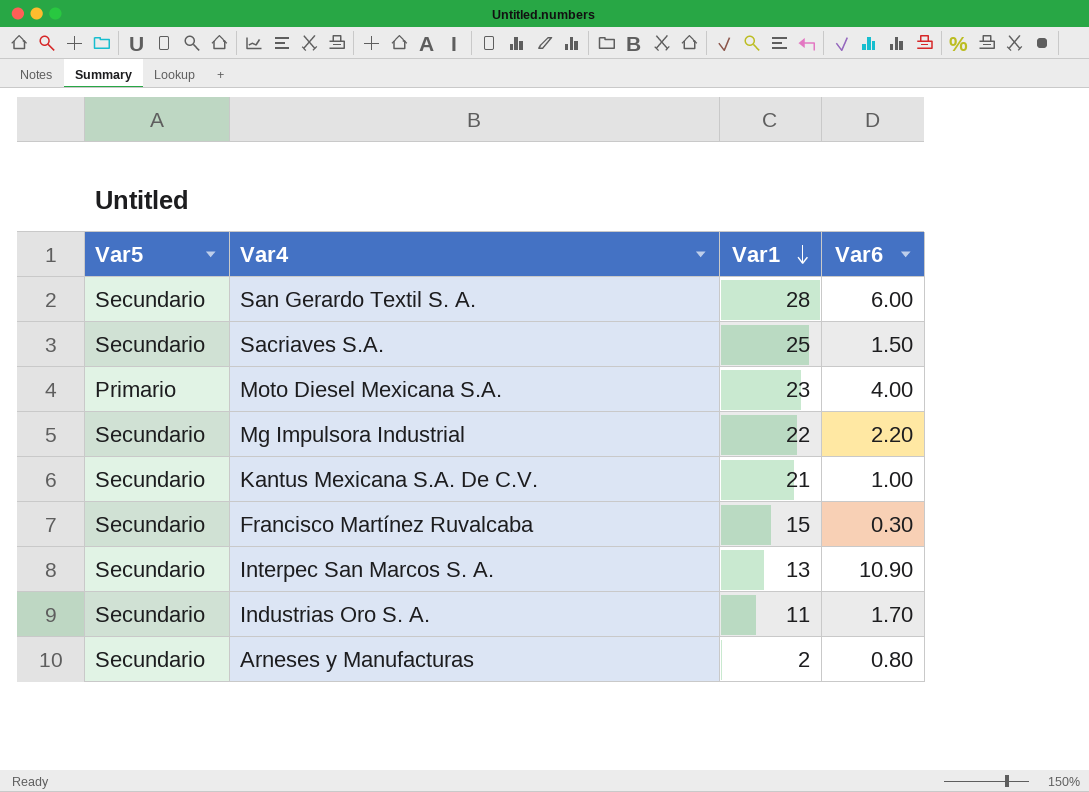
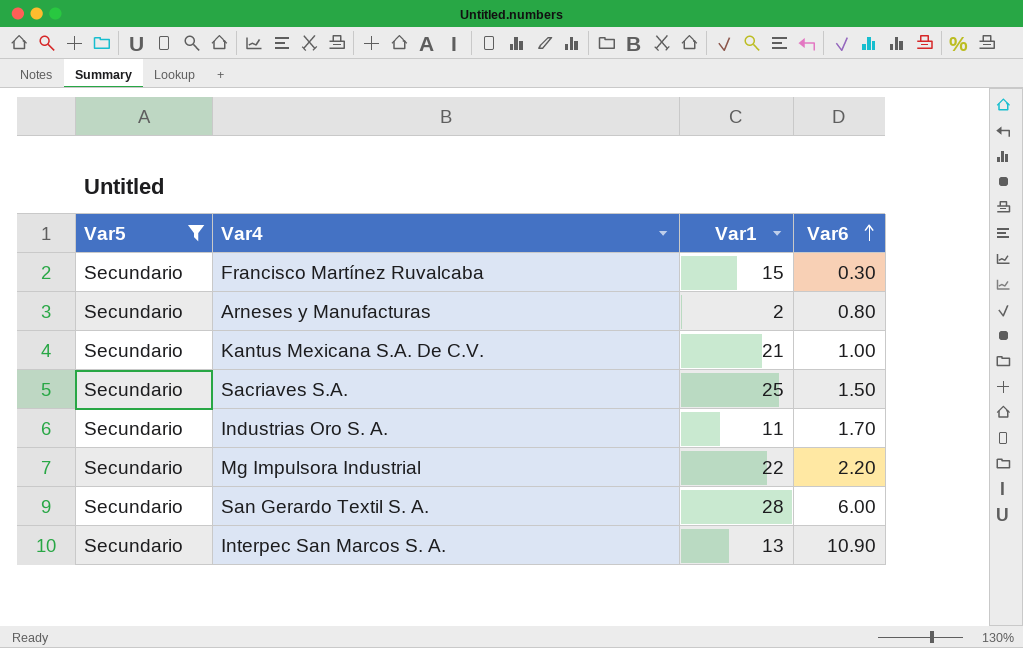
filter: none -> Var5 = Secundario
row order: Var1 descending -> Var6 ascending

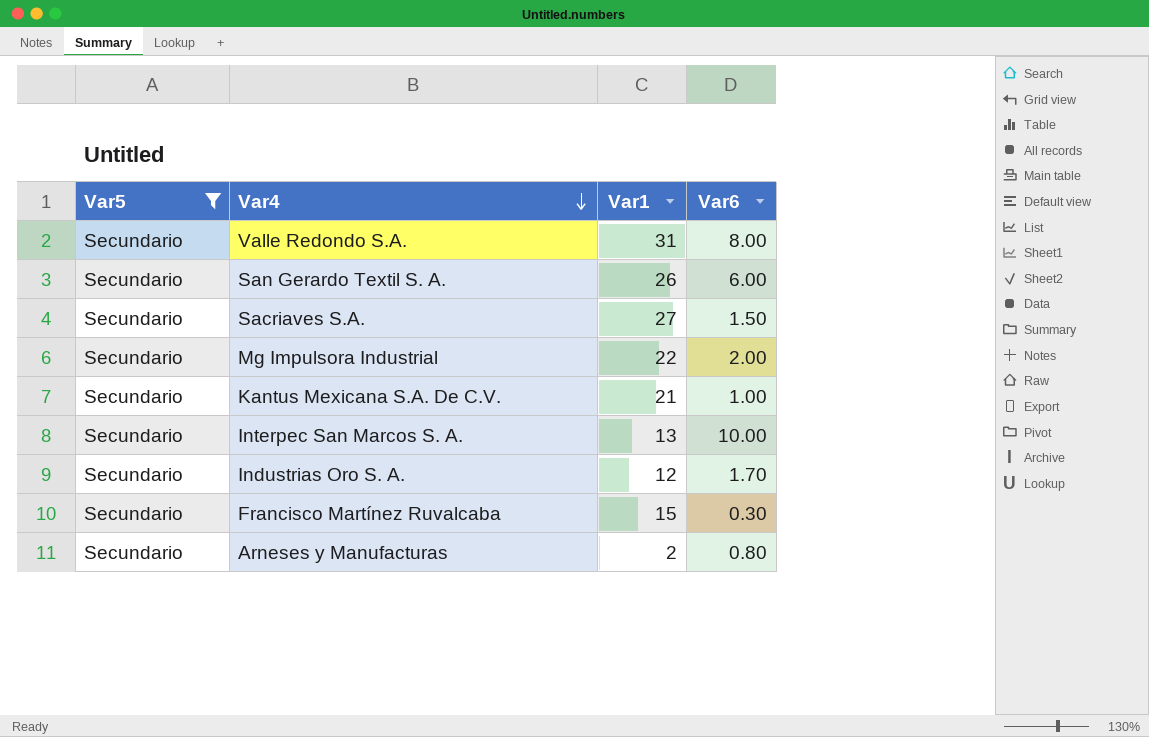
row order: Var6 ascending -> Var4 descending
row Valle Redondo S.A.: none -> Secundario | 31 | 8.00
San Gerardo Textil S. A. | Var1: 28 -> 26
Sacriaves S.A. | Var1: 25 -> 27
Mg Impulsora Industrial | Var6: 2.20 -> 2.00
Interpec San Marcos S. A. | Var6: 10.90 -> 10.00
Industrias Oro S. A. | Var1: 11 -> 12

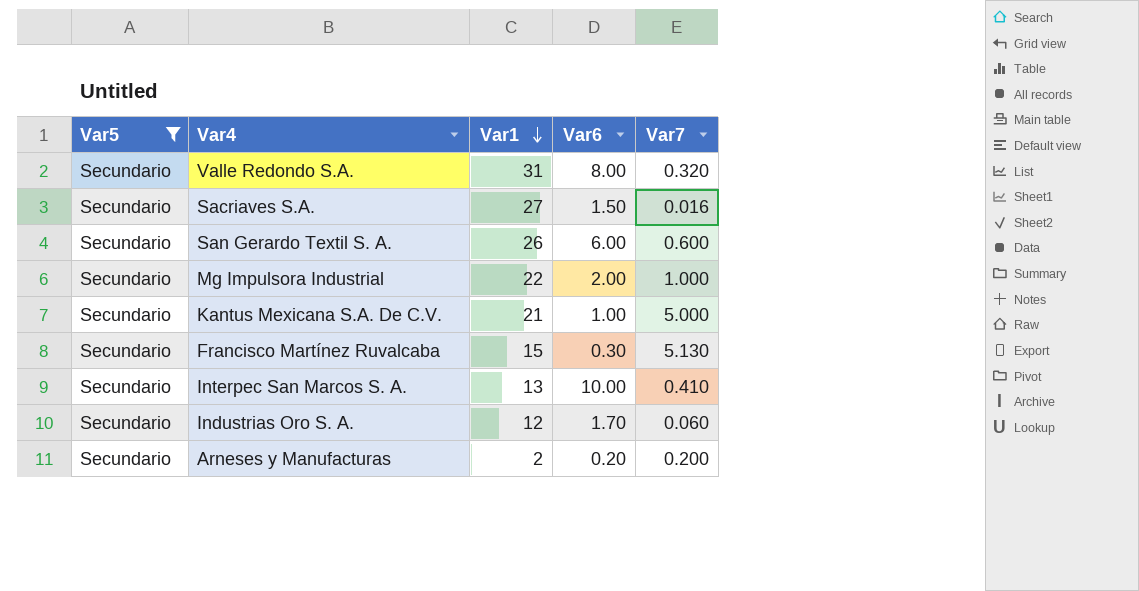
row order: Var4 descending -> Var1 descending
column Var7 | position: none -> 5
Arneses y Manufacturas | Var6: 0.80 -> 0.20

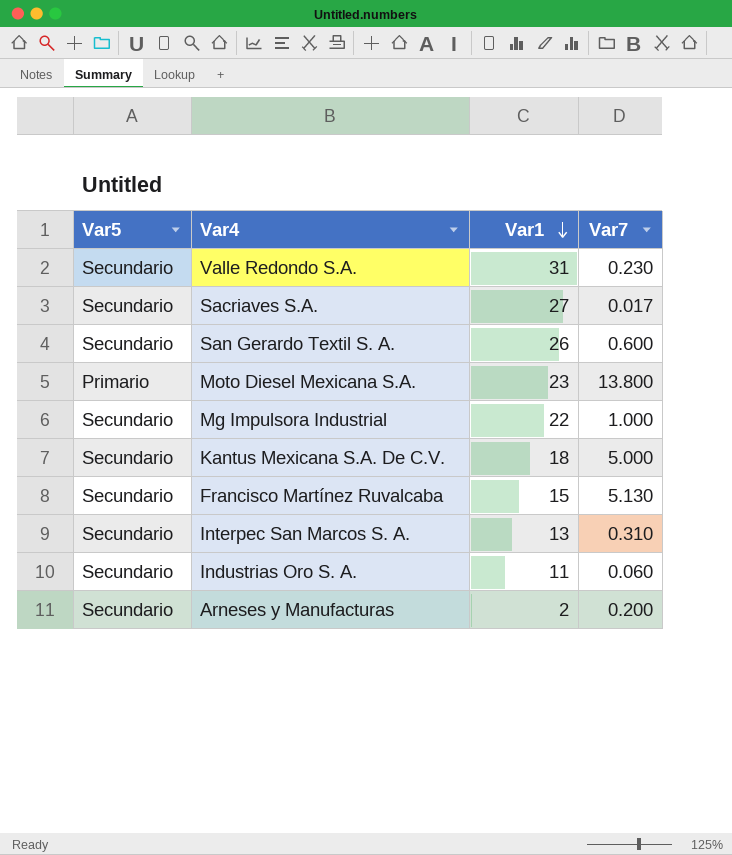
filter: Var5 = Secundario -> none
column Var6 | position: 4 -> none
Valle Redondo S.A. | Var7: 0.320 -> 0.230
Sacriaves S.A. | Var7: 0.016 -> 0.017
Kantus Mexicana S.A. De C.V. | Var1: 21 -> 18
Interpec San Marcos S. A. | Var7: 0.410 -> 0.310
Industrias Oro S. A. | Var1: 12 -> 11

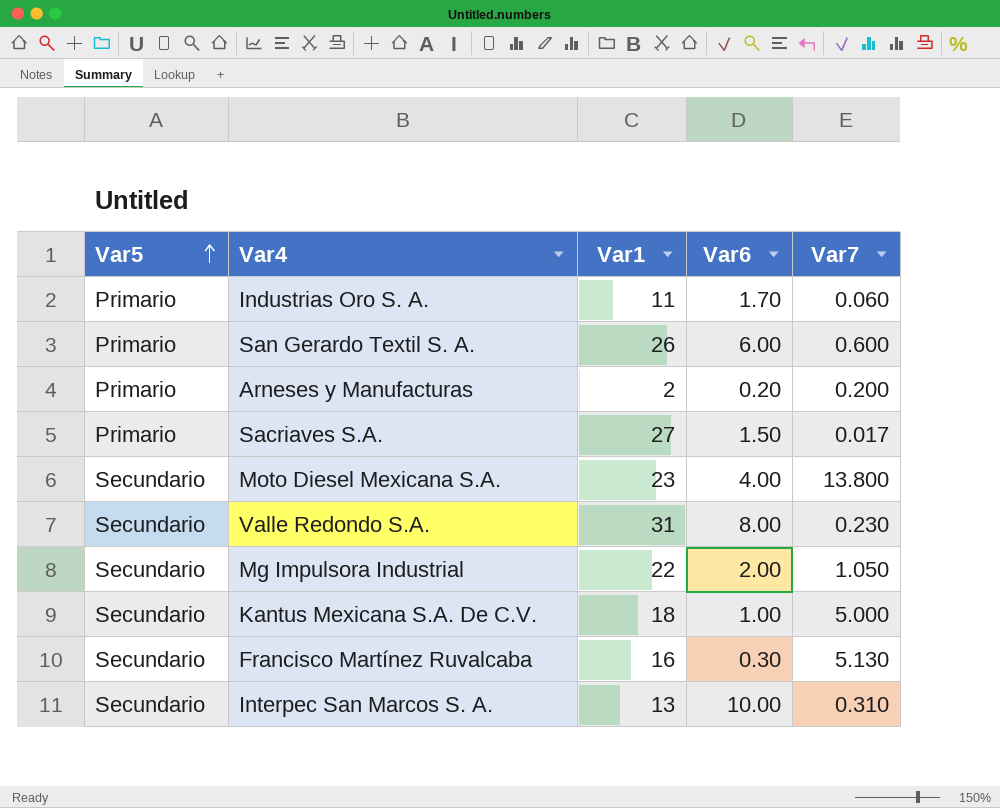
row order: Var1 descending -> Var5 ascending
column Var6 | position: none -> 4
Industrias Oro S. A. | Var5: Secundario -> Primario
San Gerardo Textil S. A. | Var5: Secundario -> Primario
Arneses y Manufacturas | Var5: Secundario -> Primario
Sacriaves S.A. | Var5: Secundario -> Primario
Moto Diesel Mexicana S.A. | Var5: Primario -> Secundario
Mg Impulsora Industrial | Var7: 1.000 -> 1.050
Francisco Martínez Ruvalcaba | Var1: 15 -> 16

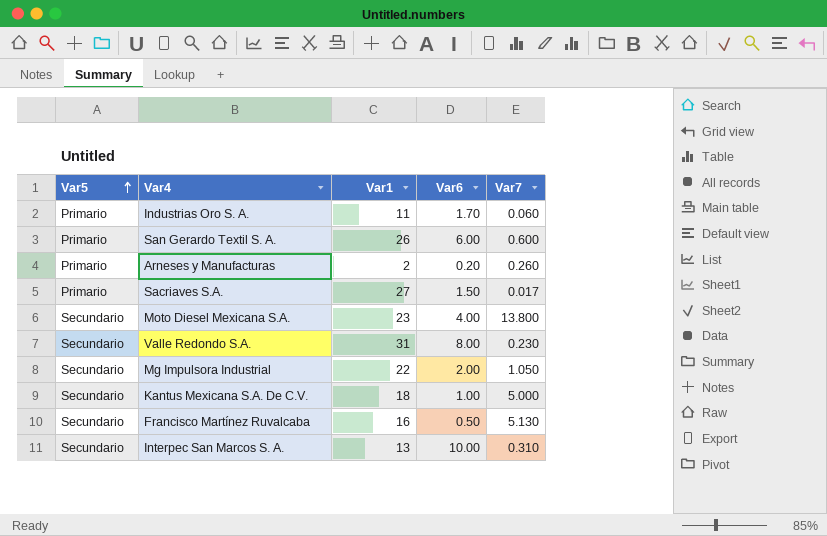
Arneses y Manufacturas | Var7: 0.200 -> 0.260
Francisco Martínez Ruvalcaba | Var6: 0.30 -> 0.50

